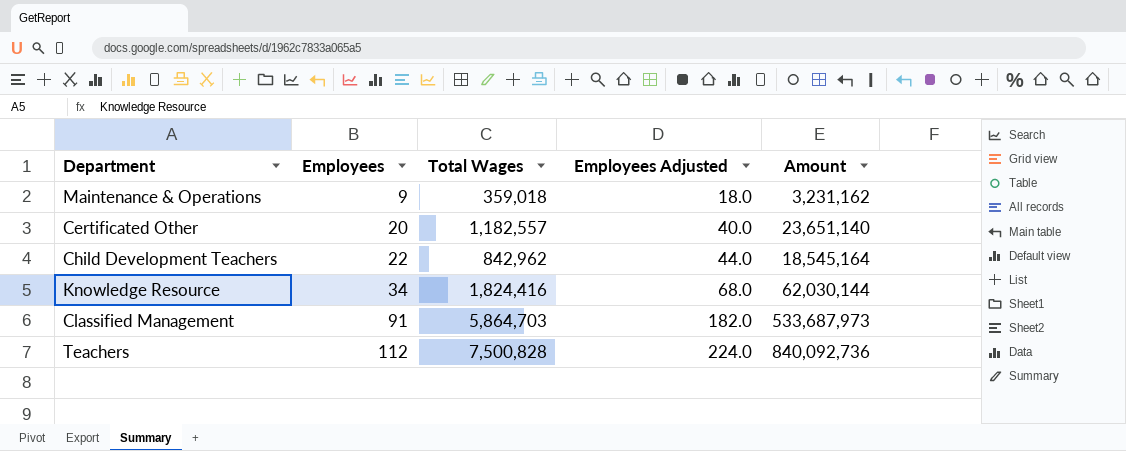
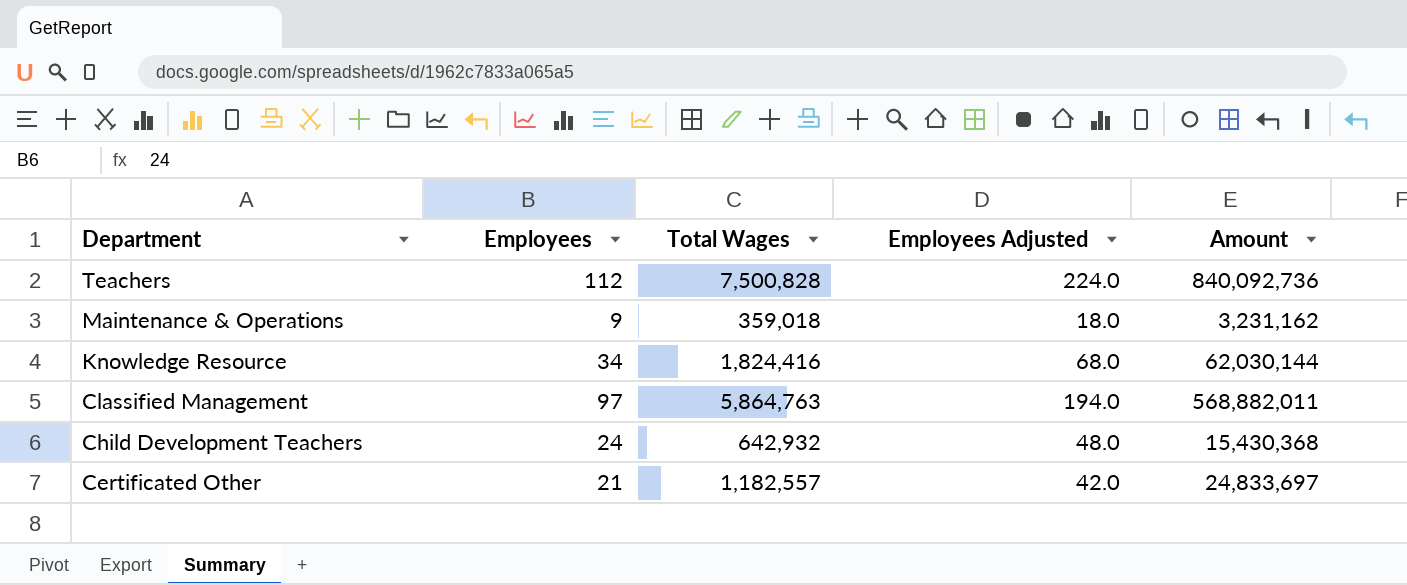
row order: Employees ascending -> Department descending
Classified Management | Employees: 91 -> 97
Classified Management | Total Wages: 5,864,703 -> 5,864,763
Classified Management | Employees Adjusted: 182.0 -> 194.0
Classified Management | Amount: 533,687,973 -> 568,882,011
Child Development Teachers | Employees: 22 -> 24
Child Development Teachers | Total Wages: 842,962 -> 642,932
Child Development Teachers | Employees Adjusted: 44.0 -> 48.0
Child Development Teachers | Amount: 18,545,164 -> 15,430,368
Certificated Other | Employees: 20 -> 21
Certificated Other | Employees Adjusted: 40.0 -> 42.0
Certificated Other | Amount: 23,651,140 -> 24,833,697

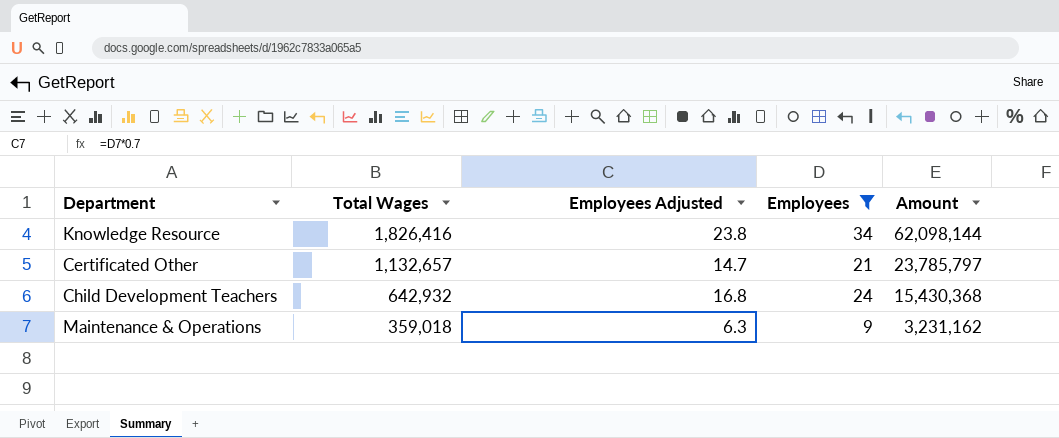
filter: none -> Employees <= 34
row order: Department descending -> Total Wages descending
column Employees Adjusted | formula: [Employees] * 2 -> [Employees] * 0.7
column Employees | position: 2 -> 4
Knowledge Resource | Total Wages: 1,824,416 -> 1,826,416
Knowledge Resource | Amount: 62,030,144 -> 62,098,144
Certificated Other | Total Wages: 1,182,557 -> 1,132,657
Certificated Other | Amount: 24,833,697 -> 23,785,797

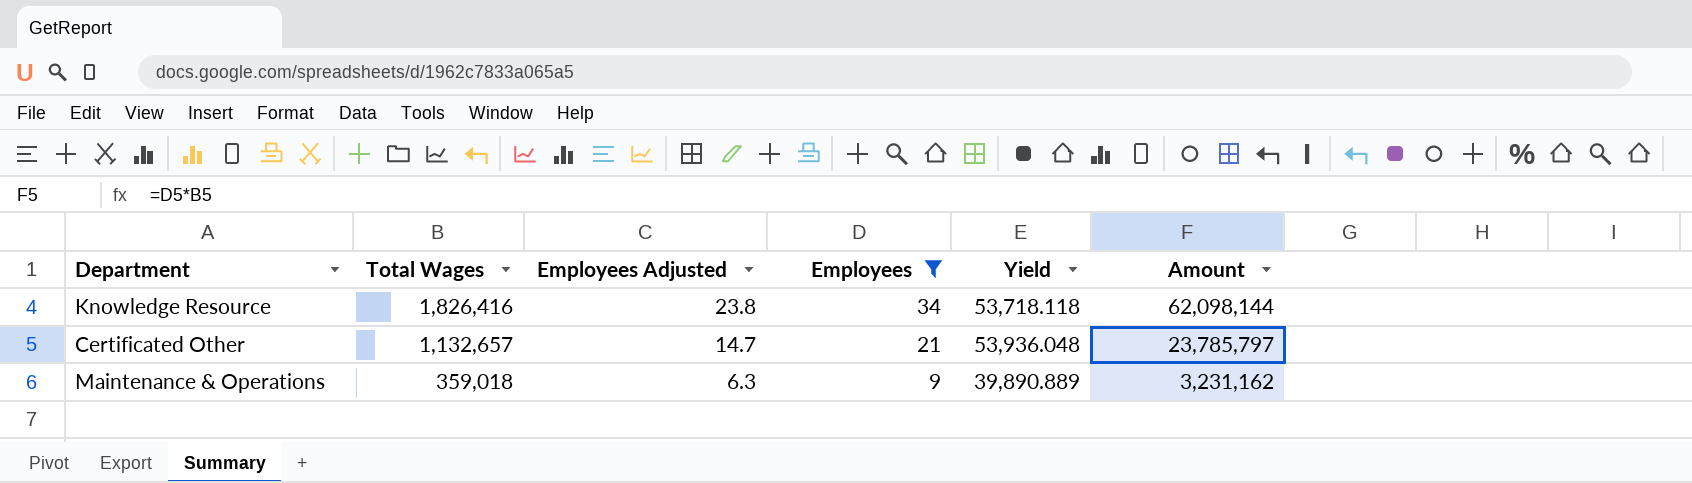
column Yield | formula: none -> [Total Wages] / [Employees]
row Child Development Teachers: 642,932 | 16.8 | 24 | 15,430,368 -> none

